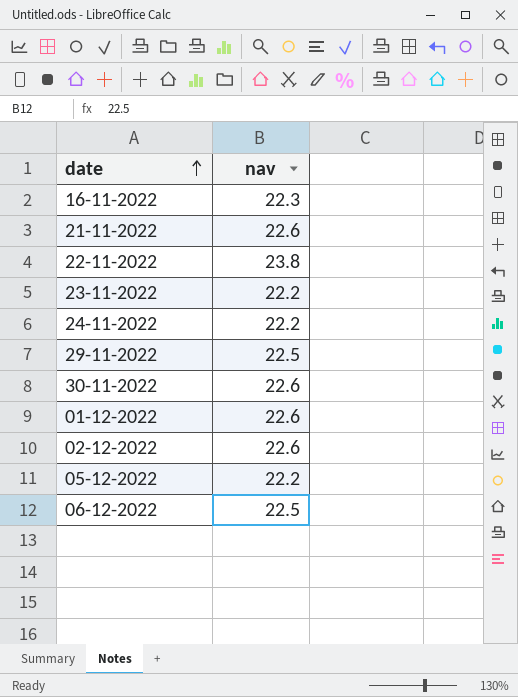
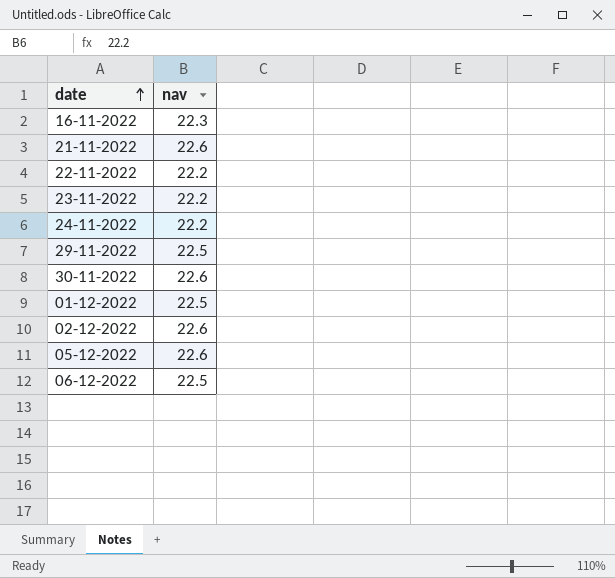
22-11-2022 | nav: 23.8 -> 22.2
01-12-2022 | nav: 22.6 -> 22.5
05-12-2022 | nav: 22.2 -> 22.6

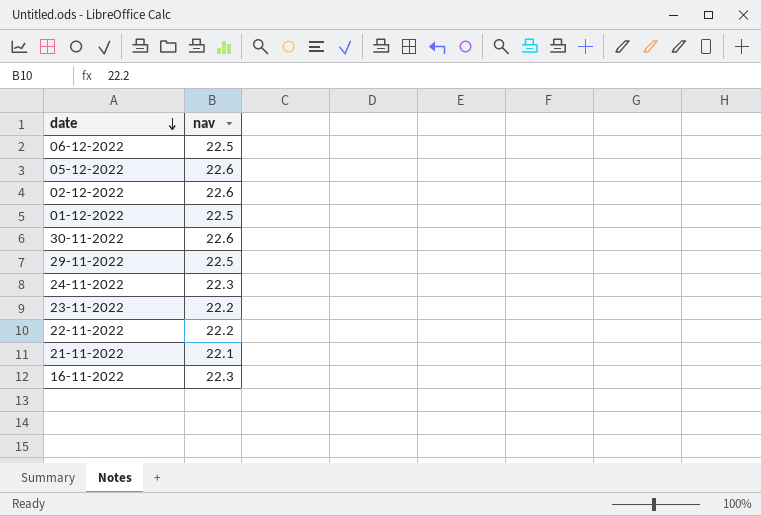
row order: date ascending -> date descending
24-11-2022 | nav: 22.2 -> 22.3
21-11-2022 | nav: 22.6 -> 22.1

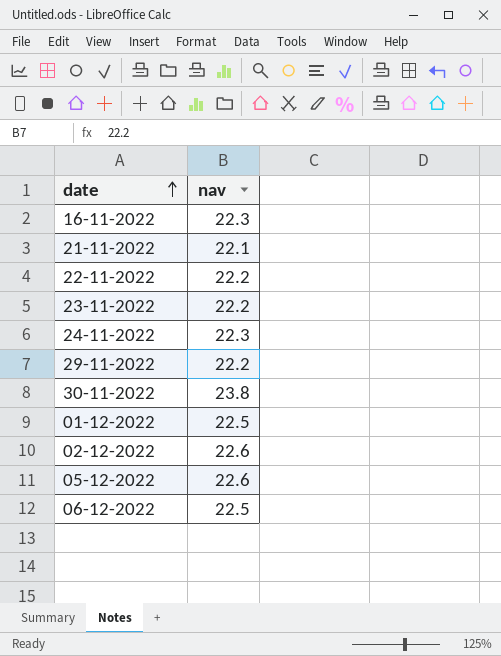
row order: date descending -> date ascending
29-11-2022 | nav: 22.5 -> 22.2
30-11-2022 | nav: 22.6 -> 23.8

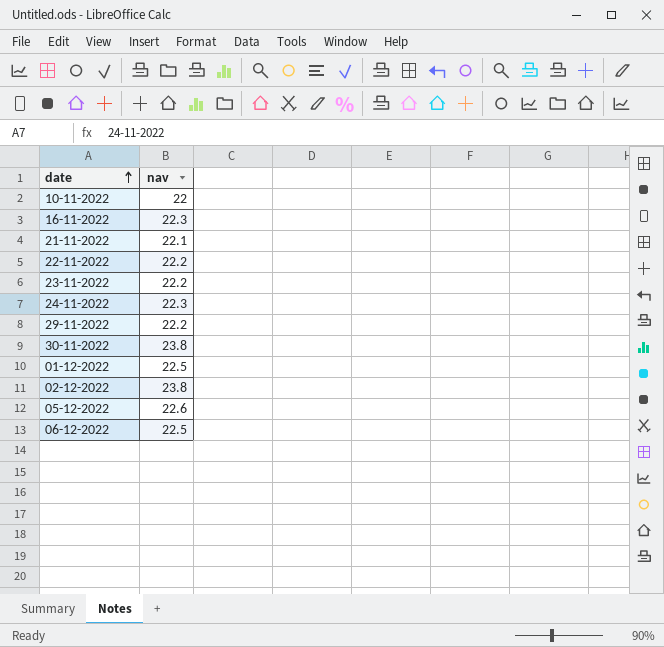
row 10-11-2022: none -> 22
02-12-2022 | nav: 22.6 -> 23.8

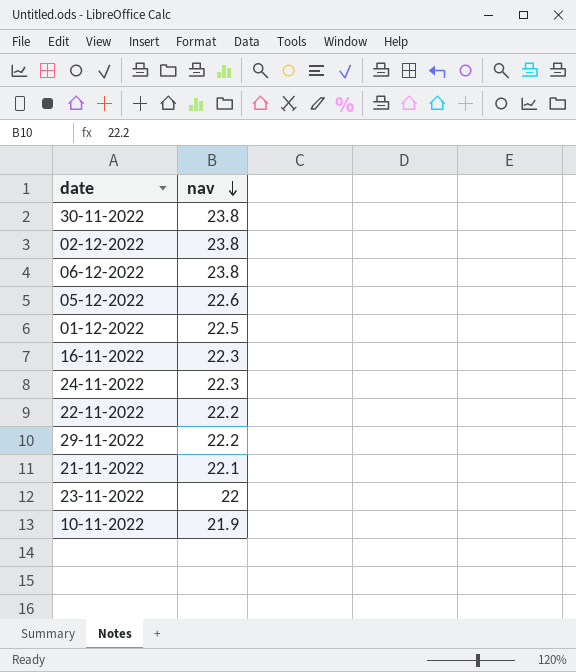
row order: date ascending -> nav descending
06-12-2022 | nav: 22.5 -> 23.8
23-11-2022 | nav: 22.2 -> 22
10-11-2022 | nav: 22 -> 21.9

